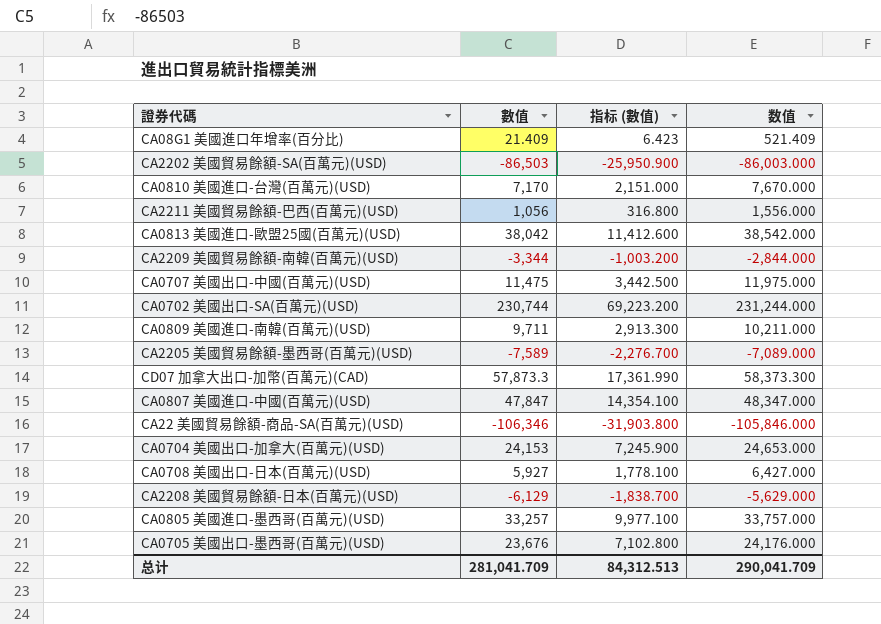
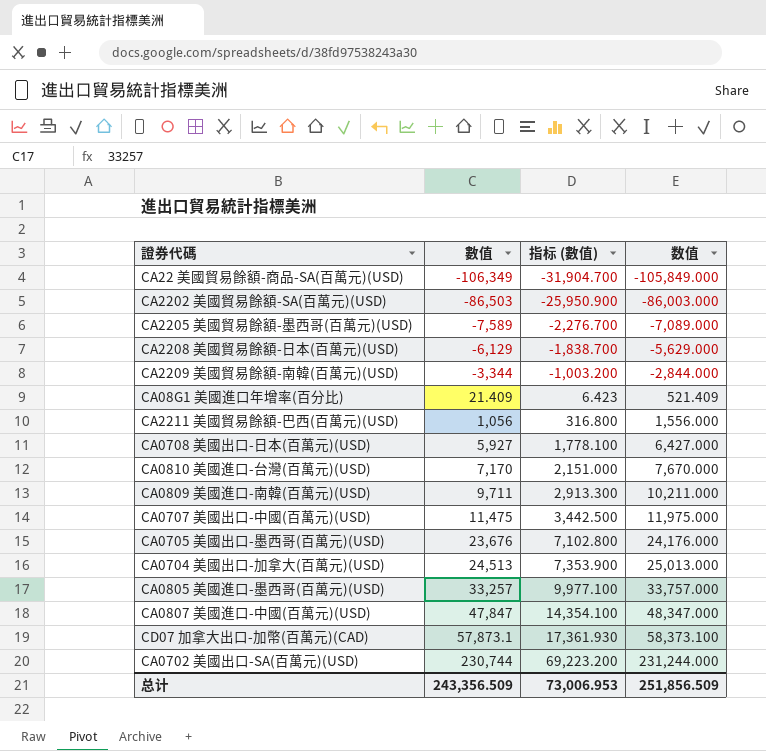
row order: none -> 數值 ascending
row CA0813 美國進口-歐盟25國(百萬元)(USD): 38,042 | 11,412.600 | 38,542.000 -> none
CA22 美國貿易餘額-商品-SA(百萬元)(USD) | 數值: -106,346 -> -106,349
CA22 美國貿易餘額-商品-SA(百萬元)(USD) | 指标 (數值): -31,903.800 -> -31,904.700
CA22 美國貿易餘額-商品-SA(百萬元)(USD) | 数值: -105,846.000 -> -105,849.000
CA0704 美國出口-加拿大(百萬元)(USD) | 數值: 24,153 -> 24,513
CA0704 美國出口-加拿大(百萬元)(USD) | 指标 (數值): 7,245.900 -> 7,353.900
CA0704 美國出口-加拿大(百萬元)(USD) | 数值: 24,653.000 -> 25,013.000
CD07 加拿大出口-加幣(百萬元)(CAD) | 數值: 57,873.3 -> 57,873.1
CD07 加拿大出口-加幣(百萬元)(CAD) | 指标 (數值): 17,361.990 -> 17,361.930
CD07 加拿大出口-加幣(百萬元)(CAD) | 数值: 58,373.300 -> 58,373.100
总计 | 數值: 281,041.709 -> 243,356.509
总计 | 指标 (數值): 84,312.513 -> 73,006.953
总计 | 数值: 290,041.709 -> 251,856.509

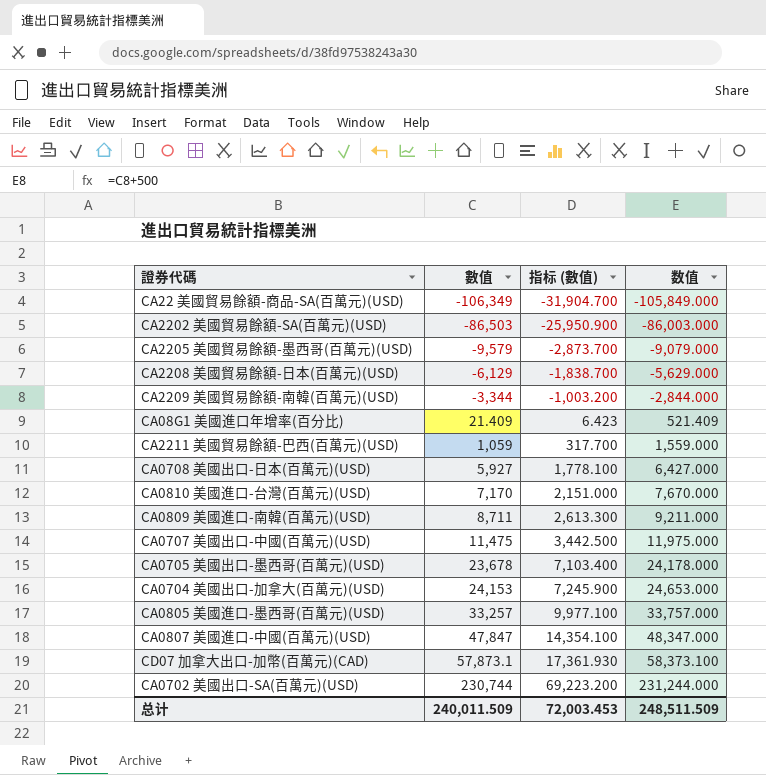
CA2205 美國貿易餘額-墨西哥(百萬元)(USD) | 數值: -7,589 -> -9,579
CA2205 美國貿易餘額-墨西哥(百萬元)(USD) | 指标 (數值): -2,276.700 -> -2,873.700
CA2205 美國貿易餘額-墨西哥(百萬元)(USD) | 数值: -7,089.000 -> -9,079.000
CA2211 美國貿易餘額-巴西(百萬元)(USD) | 數值: 1,056 -> 1,059
CA2211 美國貿易餘額-巴西(百萬元)(USD) | 指标 (數值): 316.800 -> 317.700
CA2211 美國貿易餘額-巴西(百萬元)(USD) | 数值: 1,556.000 -> 1,559.000
CA0809 美國進口-南韓(百萬元)(USD) | 數值: 9,711 -> 8,711
CA0809 美國進口-南韓(百萬元)(USD) | 指标 (數值): 2,913.300 -> 2,613.300
CA0809 美國進口-南韓(百萬元)(USD) | 数值: 10,211.000 -> 9,211.000
CA0705 美國出口-墨西哥(百萬元)(USD) | 數值: 23,676 -> 23,678
CA0705 美國出口-墨西哥(百萬元)(USD) | 指标 (數值): 7,102.800 -> 7,103.400
CA0705 美國出口-墨西哥(百萬元)(USD) | 数值: 24,176.000 -> 24,178.000
CA0704 美國出口-加拿大(百萬元)(USD) | 數值: 24,513 -> 24,153
CA0704 美國出口-加拿大(百萬元)(USD) | 指标 (數值): 7,353.900 -> 7,245.900
CA0704 美國出口-加拿大(百萬元)(USD) | 数值: 25,013.000 -> 24,653.000
总计 | 數值: 243,356.509 -> 240,011.509
总计 | 指标 (數值): 73,006.953 -> 72,003.453
总计 | 数值: 251,856.509 -> 248,511.509

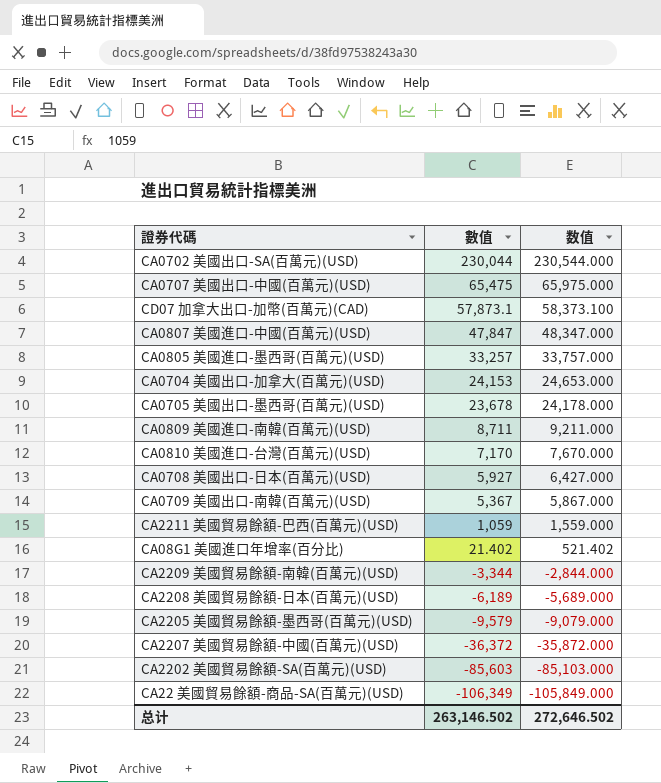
row order: 數值 ascending -> 數值 descending
column 指标 (數值) | formula: [數值] * 0.3 -> none
CA0702 美國出口-SA(百萬元)(USD) | 數值: 230,744 -> 230,044
CA0702 美國出口-SA(百萬元)(USD) | 数值: 231,244.000 -> 230,544.000
CA0707 美國出口-中國(百萬元)(USD) | 數值: 11,475 -> 65,475
CA0707 美國出口-中國(百萬元)(USD) | 数值: 11,975.000 -> 65,975.000
row CA0709 美國出口-南韓(百萬元)(USD): none -> 5,367 | 5,867.000
CA08G1 美國進口年增率(百分比) | 數值: 21.409 -> 21.402
CA08G1 美國進口年增率(百分比) | 数值: 521.409 -> 521.402
CA2208 美國貿易餘額-日本(百萬元)(USD) | 數值: -6,129 -> -6,189
CA2208 美國貿易餘額-日本(百萬元)(USD) | 数值: -5,629.000 -> -5,689.000
row CA2207 美國貿易餘額-中國(百萬元)(USD): none -> -36,372 | -35,872.000
CA2202 美國貿易餘額-SA(百萬元)(USD) | 數值: -86,503 -> -85,603
CA2202 美國貿易餘額-SA(百萬元)(USD) | 数值: -86,003.000 -> -85,103.000
总计 | 數值: 240,011.509 -> 263,146.502
总计 | 数值: 248,511.509 -> 272,646.502

